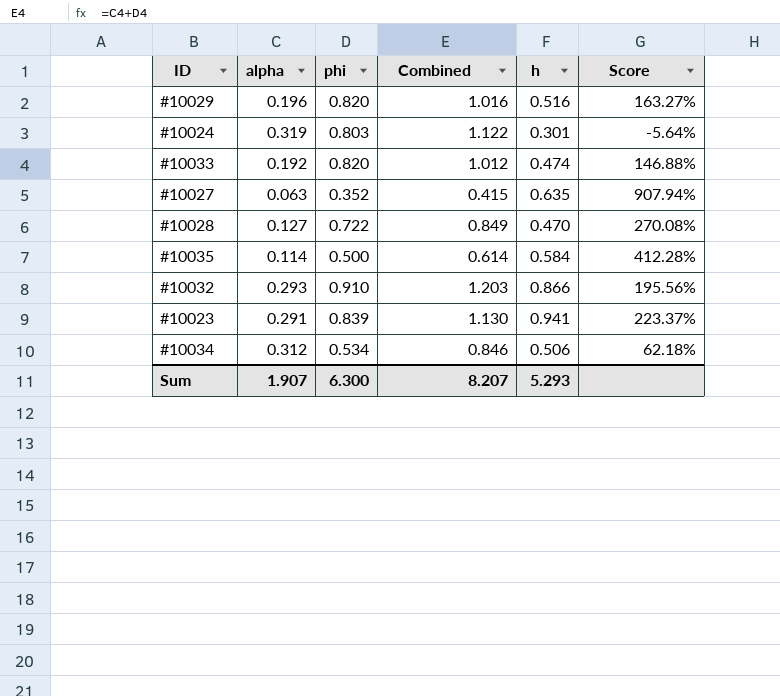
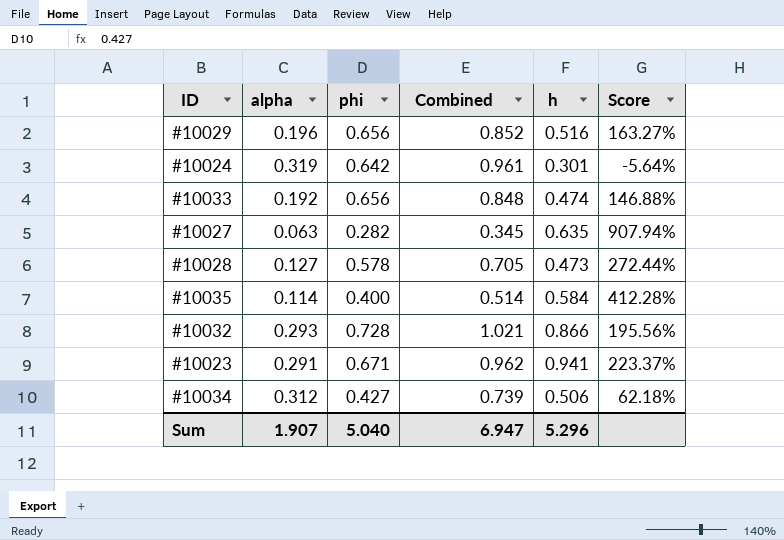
#10029 | phi: 0.820 -> 0.656
#10029 | Combined: 1.016 -> 0.852
#10024 | phi: 0.803 -> 0.642
#10024 | Combined: 1.122 -> 0.961
#10033 | phi: 0.820 -> 0.656
#10033 | Combined: 1.012 -> 0.848
#10027 | phi: 0.352 -> 0.282
#10027 | Combined: 0.415 -> 0.345
#10028 | phi: 0.722 -> 0.578
#10028 | Combined: 0.849 -> 0.705
#10028 | h: 0.470 -> 0.473
#10028 | Score: 270.08% -> 272.44%
#10035 | phi: 0.500 -> 0.400
#10035 | Combined: 0.614 -> 0.514
#10032 | phi: 0.910 -> 0.728
#10032 | Combined: 1.203 -> 1.021
#10023 | phi: 0.839 -> 0.671
#10023 | Combined: 1.130 -> 0.962
#10034 | phi: 0.534 -> 0.427
#10034 | Combined: 0.846 -> 0.739
Sum | phi: 6.300 -> 5.040
Sum | Combined: 8.207 -> 6.947
Sum | h: 5.293 -> 5.296

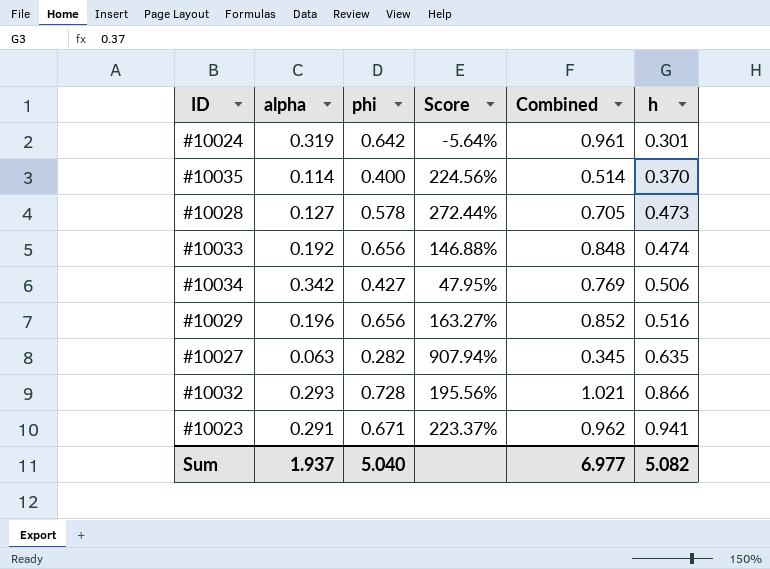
row order: none -> h ascending
column Score | position: 6 -> 4
#10035 | Score: 412.28% -> 224.56%
#10035 | h: 0.584 -> 0.370
#10034 | alpha: 0.312 -> 0.342
#10034 | Score: 62.18% -> 47.95%
#10034 | Combined: 0.739 -> 0.769
Sum | alpha: 1.907 -> 1.937
Sum | Combined: 6.947 -> 6.977
Sum | h: 5.296 -> 5.082

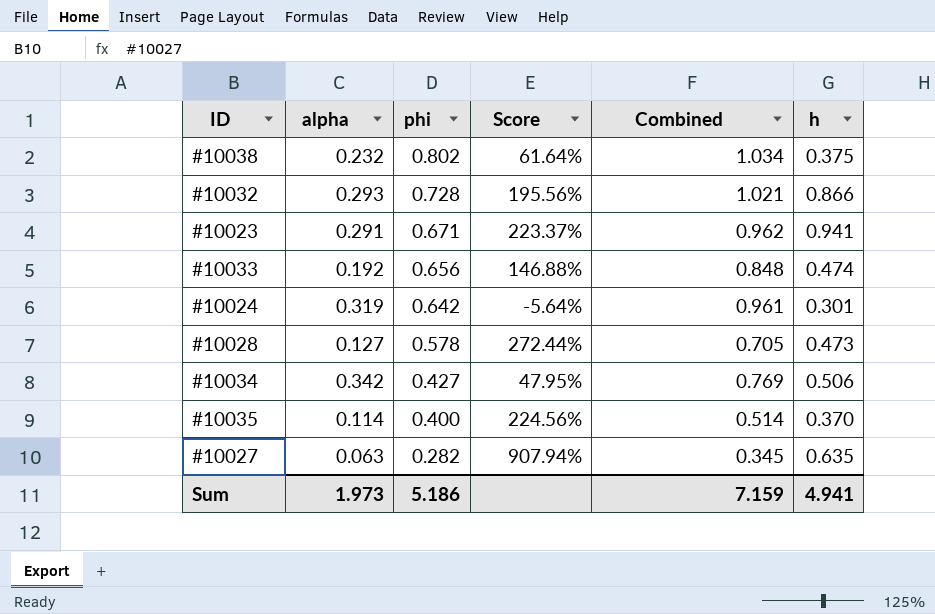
row order: h ascending -> phi descending
row #10029: 0.196 | 0.656 | 163.27% | 0.852 | 0.516 -> none
row #10038: none -> 0.232 | 0.802 | 61.64% | 1.034 | 0.375
Sum | alpha: 1.937 -> 1.973
Sum | phi: 5.040 -> 5.186
Sum | Combined: 6.977 -> 7.159
Sum | h: 5.082 -> 4.941

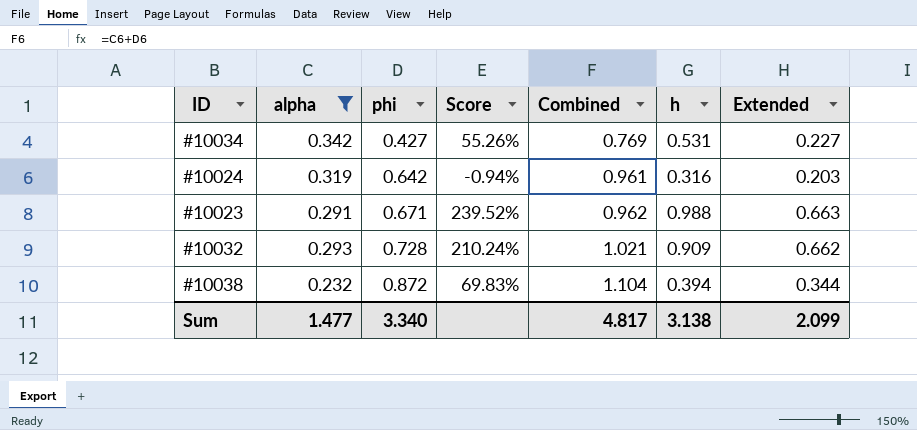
filter: none -> alpha >= 0.232
row order: phi descending -> phi ascending
column Extended | formula: none -> [phi] * [h]
#10034 | Score: 47.95% -> 55.26%
#10034 | h: 0.506 -> 0.531
#10024 | Score: -5.64% -> -0.94%
#10024 | h: 0.301 -> 0.316
#10023 | Score: 223.37% -> 239.52%
#10023 | h: 0.941 -> 0.988
#10032 | Score: 195.56% -> 210.24%
#10032 | h: 0.866 -> 0.909
#10038 | phi: 0.802 -> 0.872
#10038 | Score: 61.64% -> 69.83%
#10038 | Combined: 1.034 -> 1.104
#10038 | h: 0.375 -> 0.394
Sum | alpha: 1.973 -> 1.477
Sum | phi: 5.186 -> 3.340
Sum | Combined: 7.159 -> 4.817
Sum | h: 4.941 -> 3.138

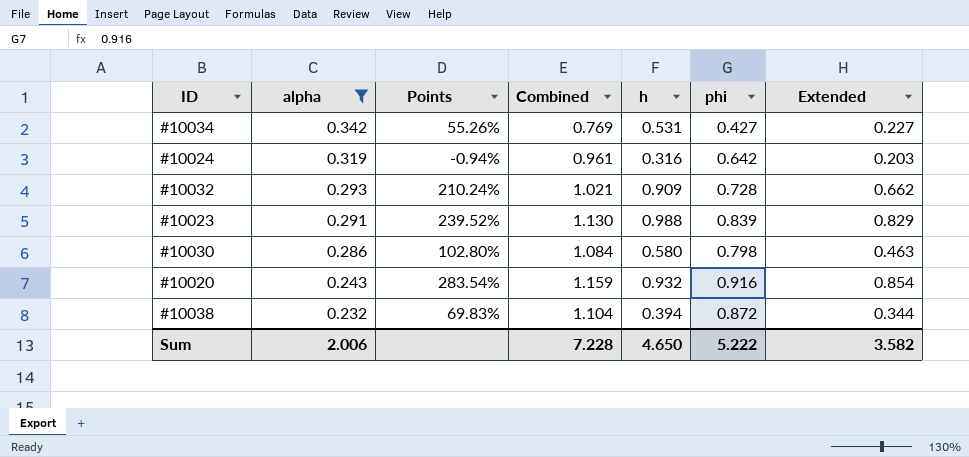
row order: phi ascending -> alpha descending
column name: Score -> Points
column phi | position: 3 -> 6
#10023 | Combined: 0.962 -> 1.130
#10023 | phi: 0.671 -> 0.839
#10023 | Extended: 0.663 -> 0.829
row #10030: none -> 0.286 | 102.80% | 1.084 | 0.580 | 0.798 | 0.463
row #10020: none -> 0.243 | 283.54% | 1.159 | 0.932 | 0.916 | 0.854
Sum | alpha: 1.477 -> 2.006
Sum | Combined: 4.817 -> 7.228
Sum | h: 3.138 -> 4.650
Sum | phi: 3.340 -> 5.222
Sum | Extended: 2.099 -> 3.582

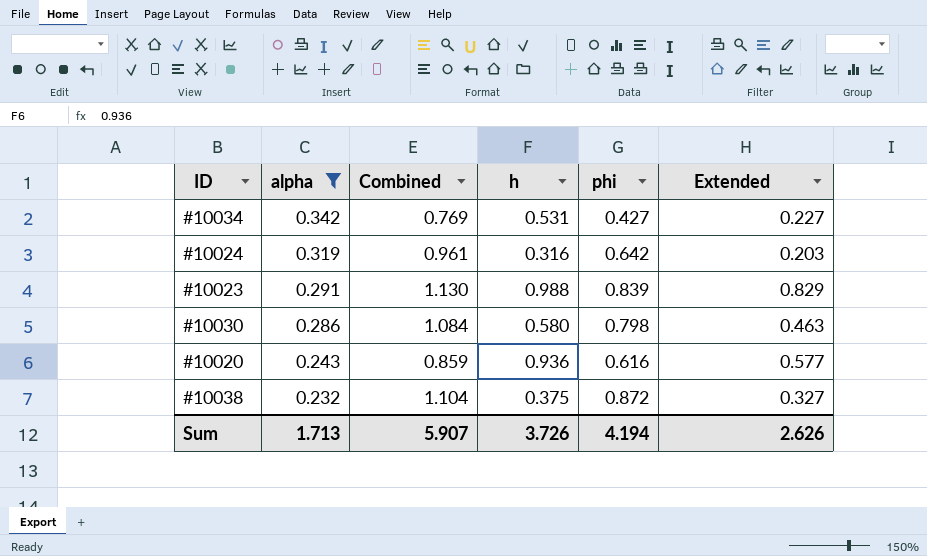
column Points | formula: ([h] - [alpha]) / [alpha] -> none
row #10032: 0.293 | 210.24% | 1.021 | 0.909 | 0.728 | 0.662 -> none
#10020 | Combined: 1.159 -> 0.859
#10020 | h: 0.932 -> 0.936
#10020 | phi: 0.916 -> 0.616
#10020 | Extended: 0.854 -> 0.577
#10038 | h: 0.394 -> 0.375
#10038 | Extended: 0.344 -> 0.327
Sum | alpha: 2.006 -> 1.713
Sum | Combined: 7.228 -> 5.907
Sum | h: 4.650 -> 3.726
Sum | phi: 5.222 -> 4.194
Sum | Extended: 3.582 -> 2.626

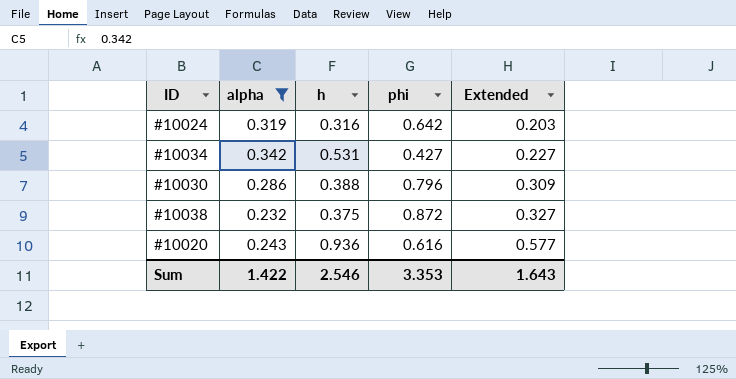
row order: alpha descending -> Extended ascending
column Combined | formula: [alpha] + [phi] -> none
row #10023: 0.291 | 1.130 | 0.988 | 0.839 | 0.829 -> none
#10030 | h: 0.580 -> 0.388
#10030 | phi: 0.798 -> 0.796
#10030 | Extended: 0.463 -> 0.309
Sum | alpha: 1.713 -> 1.422
Sum | h: 3.726 -> 2.546
Sum | phi: 4.194 -> 3.353
Sum | Extended: 2.626 -> 1.643

